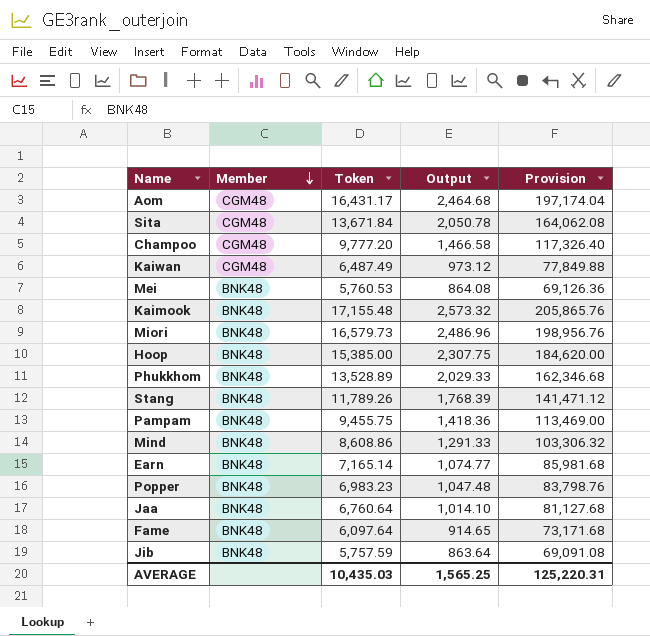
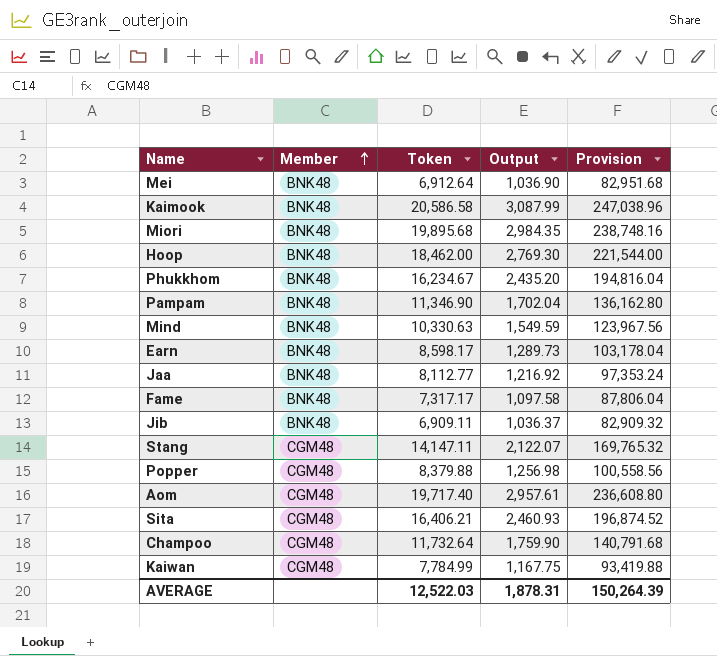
row order: Member descending -> Member ascending
Mei | Token: 5,760.53 -> 6,912.64
Mei | Output: 864.08 -> 1,036.90
Mei | Provision: 69,126.36 -> 82,951.68
Kaimook | Token: 17,155.48 -> 20,586.58
Kaimook | Output: 2,573.32 -> 3,087.99
Kaimook | Provision: 205,865.76 -> 247,038.96
Miori | Token: 16,579.73 -> 19,895.68
Miori | Output: 2,486.96 -> 2,984.35
Miori | Provision: 198,956.76 -> 238,748.16
Hoop | Token: 15,385.00 -> 18,462.00
Hoop | Output: 2,307.75 -> 2,769.30
Hoop | Provision: 184,620.00 -> 221,544.00
Phukkhom | Token: 13,528.89 -> 16,234.67
Phukkhom | Output: 2,029.33 -> 2,435.20
Phukkhom | Provision: 162,346.68 -> 194,816.04
Pampam | Token: 9,455.75 -> 11,346.90
Pampam | Output: 1,418.36 -> 1,702.04
Pampam | Provision: 113,469.00 -> 136,162.80
Mind | Token: 8,608.86 -> 10,330.63
Mind | Output: 1,291.33 -> 1,549.59
Mind | Provision: 103,306.32 -> 123,967.56
Earn | Token: 7,165.14 -> 8,598.17
Earn | Output: 1,074.77 -> 1,289.73
Earn | Provision: 85,981.68 -> 103,178.04
Jaa | Token: 6,760.64 -> 8,112.77
Jaa | Output: 1,014.10 -> 1,216.92
Jaa | Provision: 81,127.68 -> 97,353.24
Fame | Token: 6,097.64 -> 7,317.17
Fame | Output: 914.65 -> 1,097.58
Fame | Provision: 73,171.68 -> 87,806.04
Jib | Token: 5,757.59 -> 6,909.11
Jib | Output: 863.64 -> 1,036.37
Jib | Provision: 69,091.08 -> 82,909.32
Stang | Member: BNK48 -> CGM48
Stang | Token: 11,789.26 -> 14,147.11
Stang | Output: 1,768.39 -> 2,122.07
Stang | Provision: 141,471.12 -> 169,765.32
Popper | Member: BNK48 -> CGM48
Popper | Token: 6,983.23 -> 8,379.88
Popper | Output: 1,047.48 -> 1,256.98
Popper | Provision: 83,798.76 -> 100,558.56
Aom | Token: 16,431.17 -> 19,717.40
Aom | Output: 2,464.68 -> 2,957.61
Aom | Provision: 197,174.04 -> 236,608.80
Sita | Token: 13,671.84 -> 16,406.21
Sita | Output: 2,050.78 -> 2,460.93
Sita | Provision: 164,062.08 -> 196,874.52
Champoo | Token: 9,777.20 -> 11,732.64
Champoo | Output: 1,466.58 -> 1,759.90
Champoo | Provision: 117,326.40 -> 140,791.68
Kaiwan | Token: 6,487.49 -> 7,784.99
Kaiwan | Output: 973.12 -> 1,167.75
Kaiwan | Provision: 77,849.88 -> 93,419.88
AVERAGE | Token: 10,435.03 -> 12,522.03
AVERAGE | Output: 1,565.25 -> 1,878.31
AVERAGE | Provision: 125,220.31 -> 150,264.39

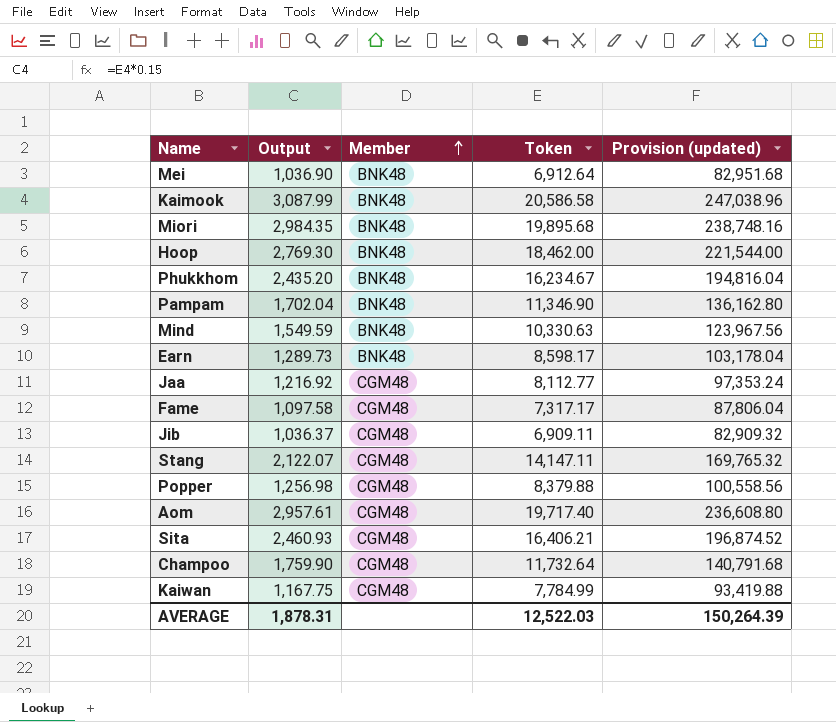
column Output | position: 4 -> 2
column name: Provision -> Provision (updated)
Jaa | Member: BNK48 -> CGM48
Fame | Member: BNK48 -> CGM48
Jib | Member: BNK48 -> CGM48

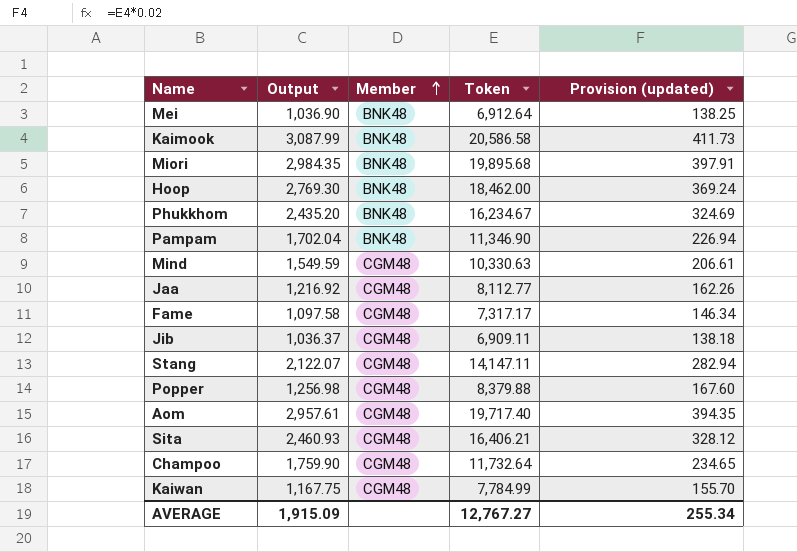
column Provision (updated) | formula: [Token] * 12 -> [Token] * 0.02
row Earn: 1,289.73 | BNK48 | 8,598.17 | 103,178.04 -> none
Mind | Member: BNK48 -> CGM48
AVERAGE | Output: 1,878.31 -> 1,915.09
AVERAGE | Token: 12,522.03 -> 12,767.27
AVERAGE | Provision (updated): 150,264.39 -> 255.34

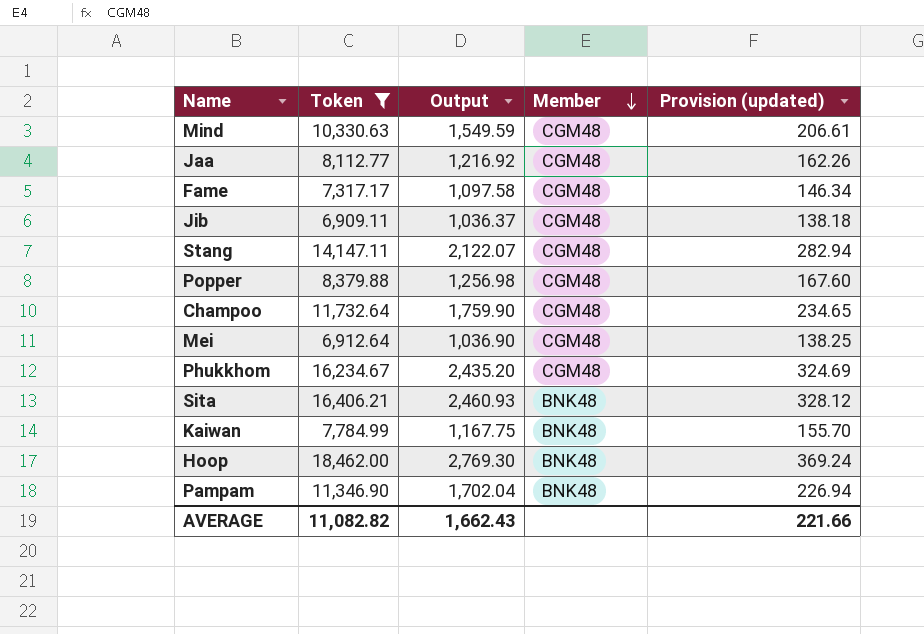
filter: none -> Token <= 18,462.00
row order: Member ascending -> Member descending
column Token | position: 4 -> 2
Mei | Member: BNK48 -> CGM48
Phukkhom | Member: BNK48 -> CGM48
Sita | Member: CGM48 -> BNK48
Kaiwan | Member: CGM48 -> BNK48
AVERAGE | Token: 12,767.27 -> 11,082.82
AVERAGE | Output: 1,915.09 -> 1,662.43
AVERAGE | Provision (updated): 255.34 -> 221.66

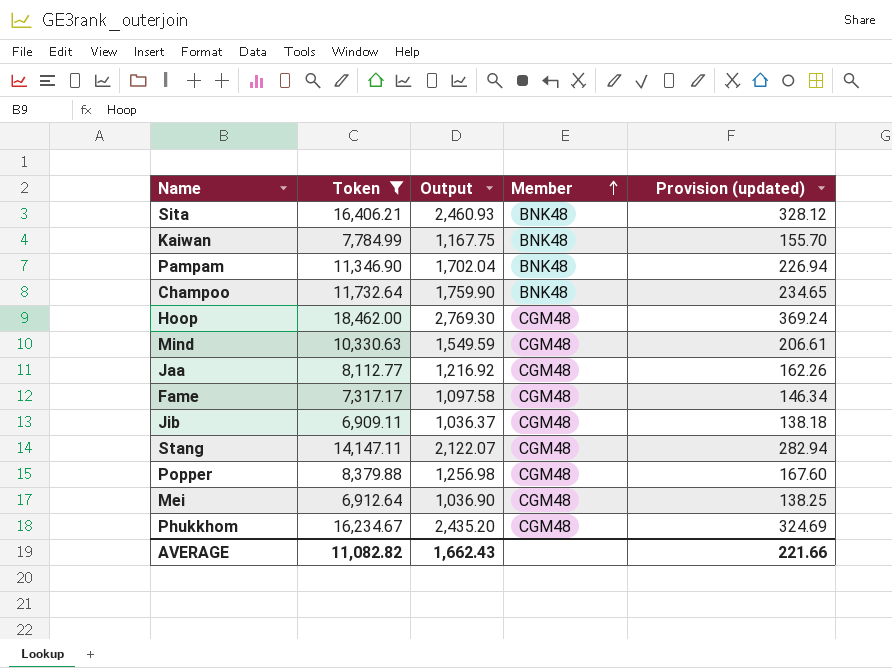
row order: Member descending -> Member ascending
Champoo | Member: CGM48 -> BNK48
Hoop | Member: BNK48 -> CGM48

